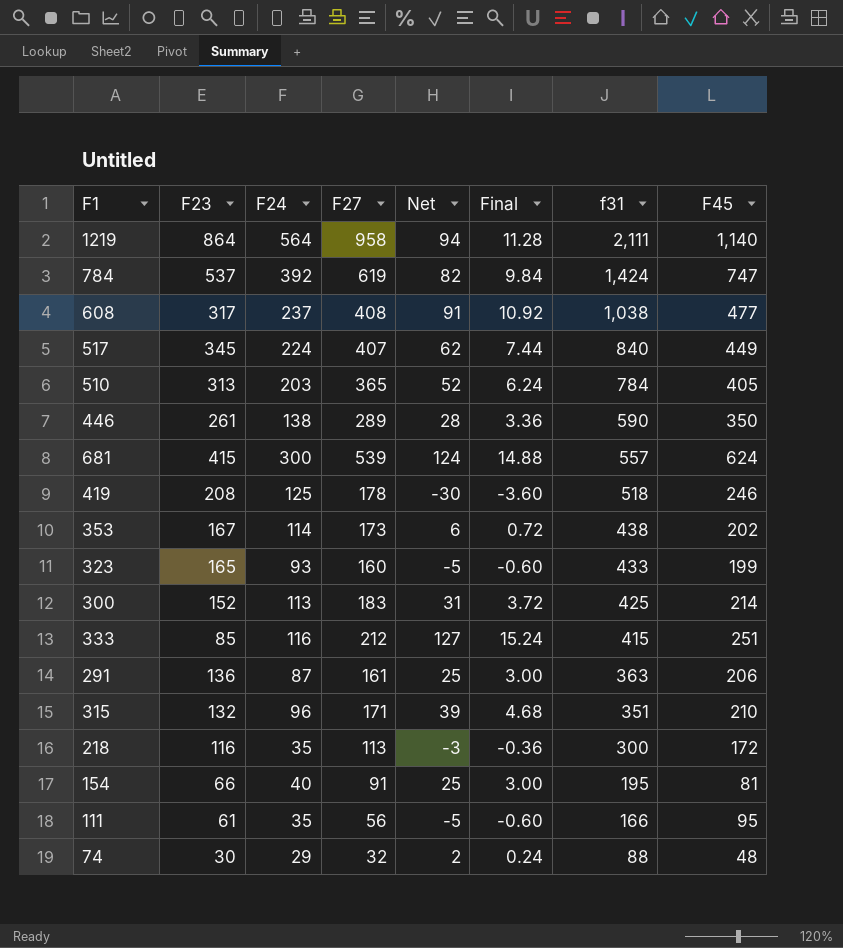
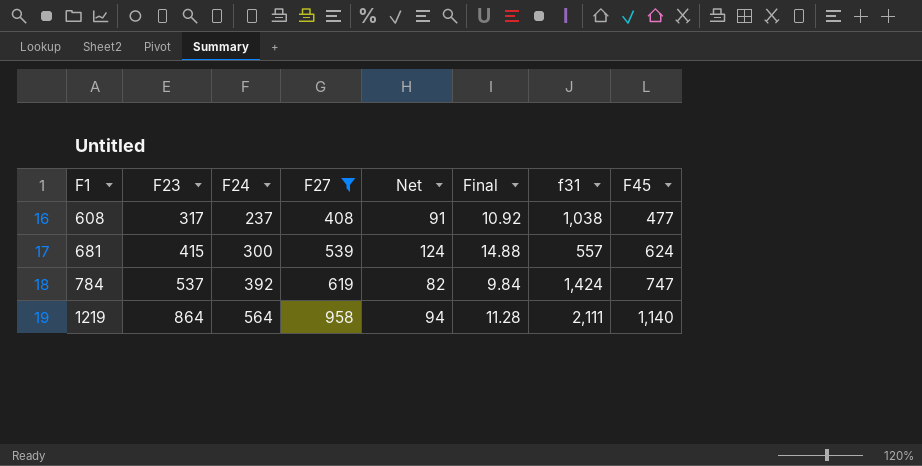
filter: none -> F27 >= 408
row order: f31 descending -> F1 ascending

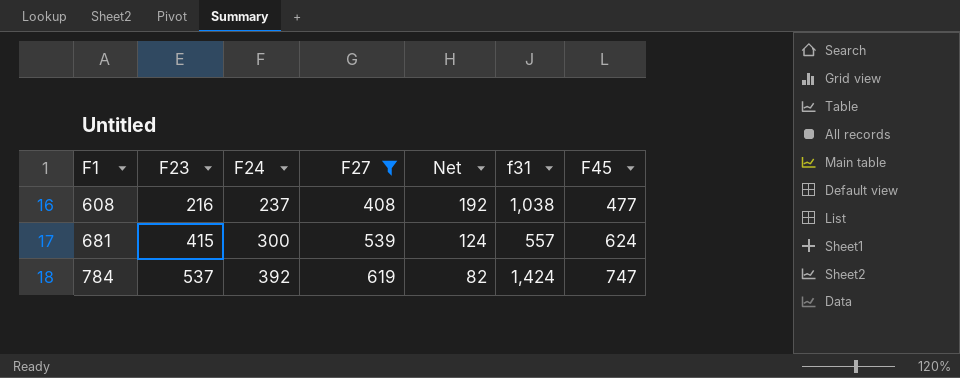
column Final | formula: [Net] * 0.12 -> none
row 1219: 864 | 564 | 958 | 94 | 11.28 | 2,111 | 1,140 -> none
608 | F23: 317 -> 216
608 | Net: 91 -> 192

